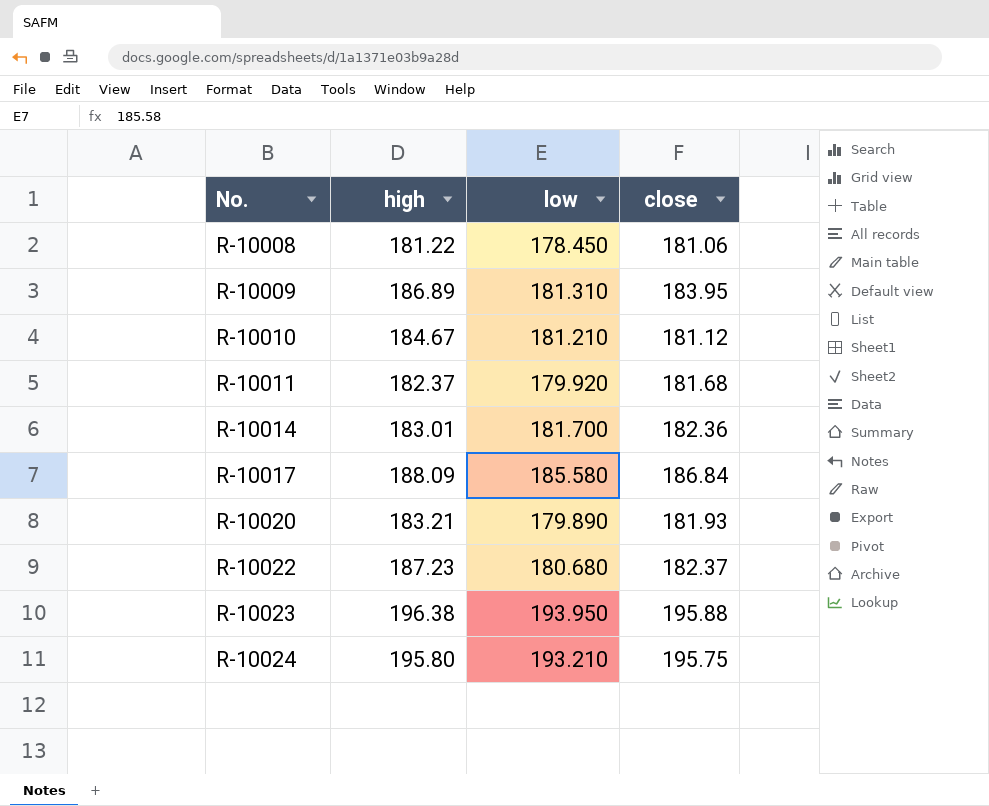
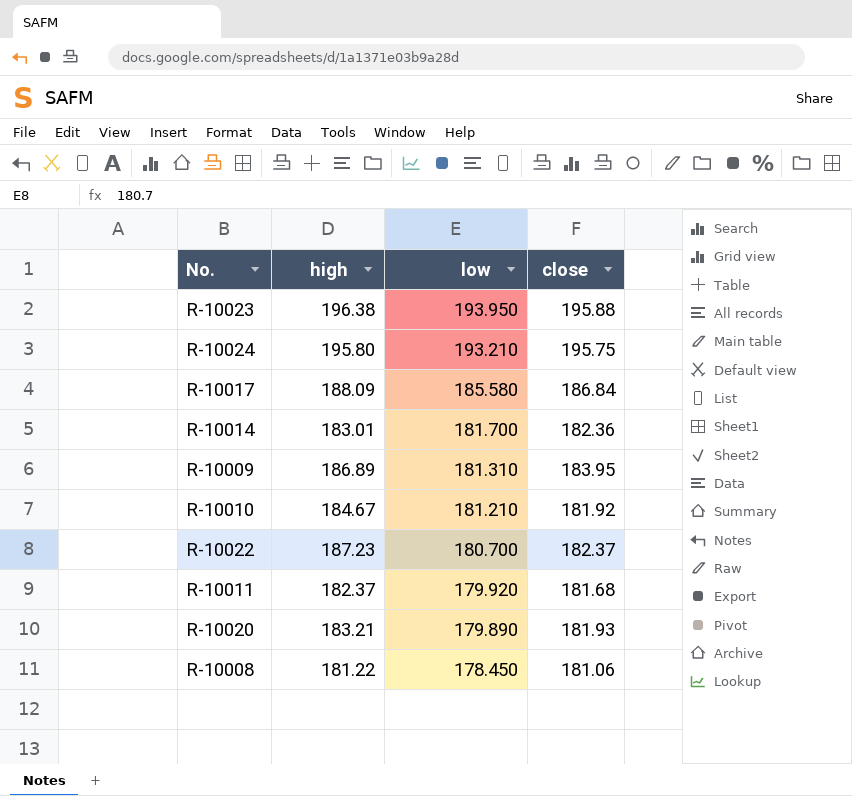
row order: No. ascending -> low descending
R-10010 | close: 181.12 -> 181.92
R-10022 | low: 180.680 -> 180.700

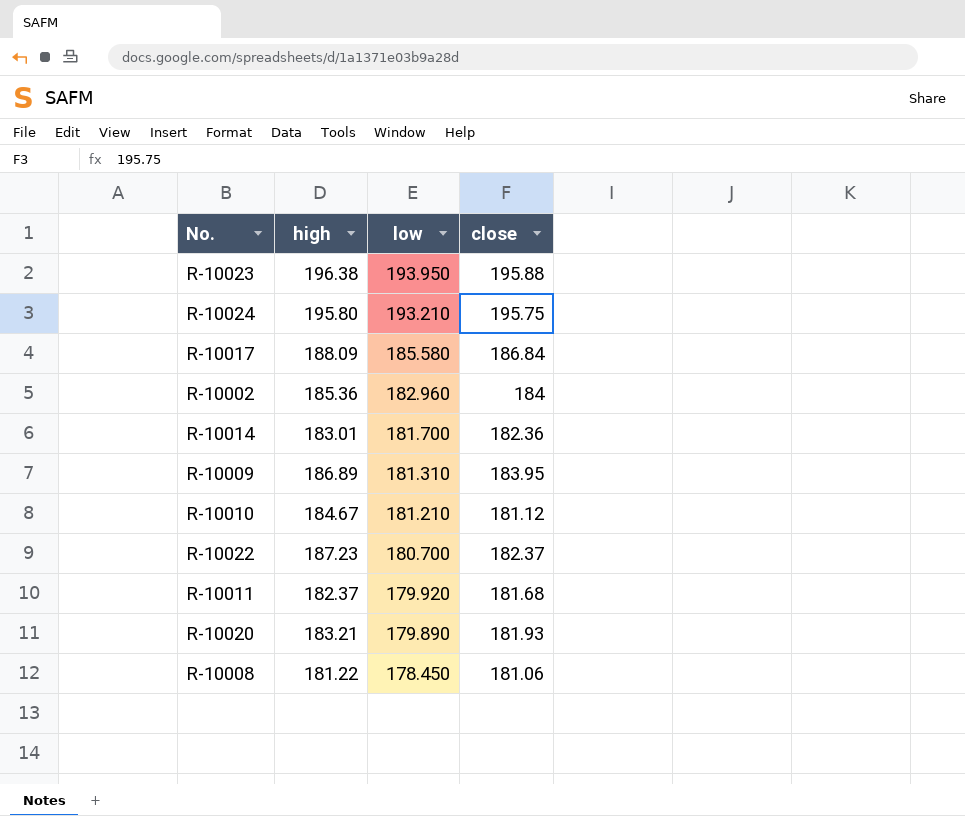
row R-10002: none -> 185.36 | 182.960 | 184
R-10010 | close: 181.92 -> 181.12

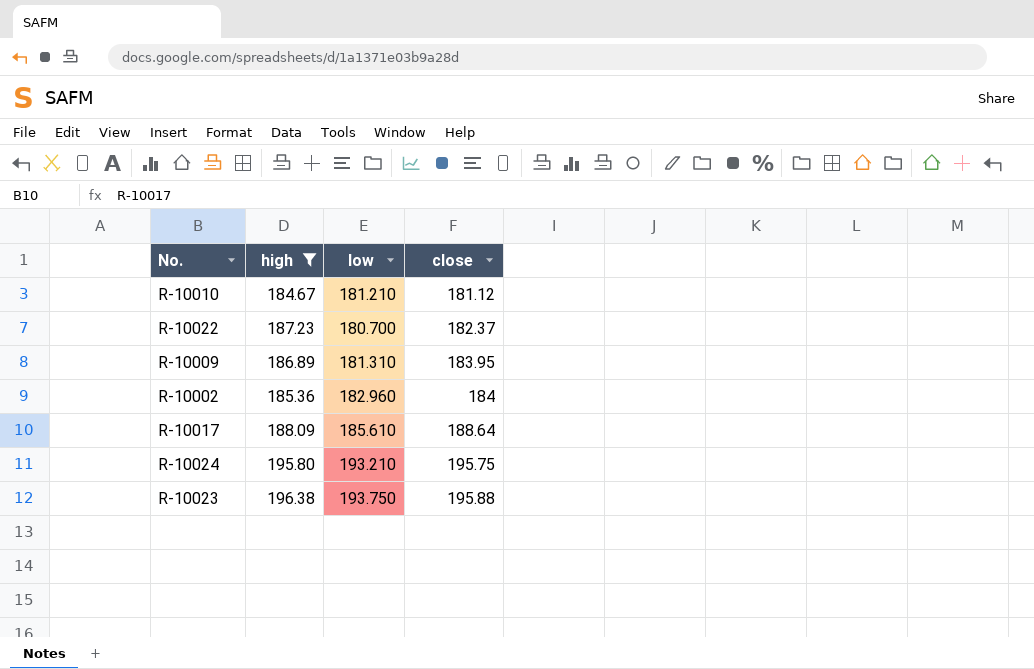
filter: none -> high >= 184.67
row order: low descending -> close ascending
R-10017 | low: 185.580 -> 185.610
R-10017 | close: 186.84 -> 188.64
R-10023 | low: 193.950 -> 193.750

